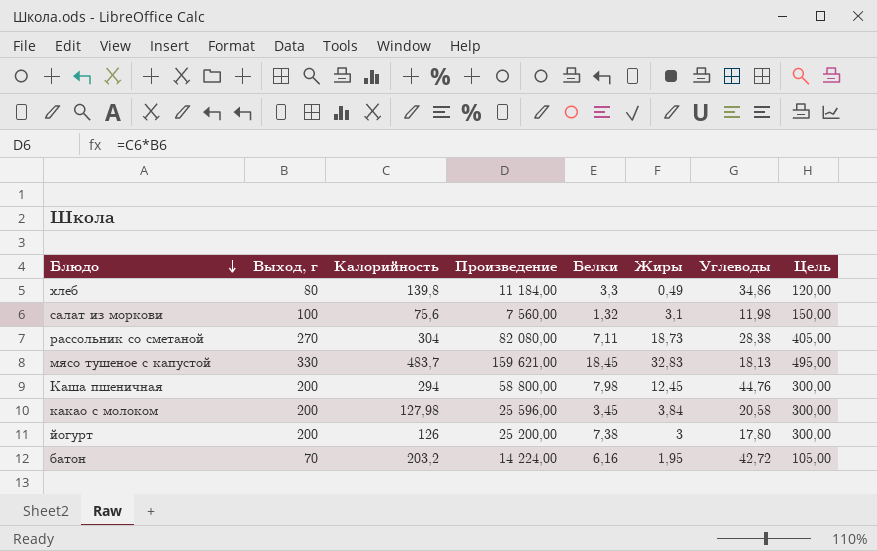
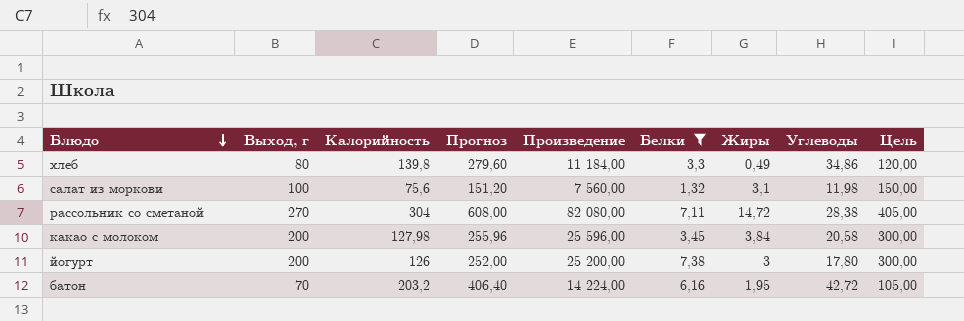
filter: none -> Белки <= 7,38
column Прогноз | formula: none -> [Калорийность] * 2
рассольник со сметаной | Жиры: 18,73 -> 14,72

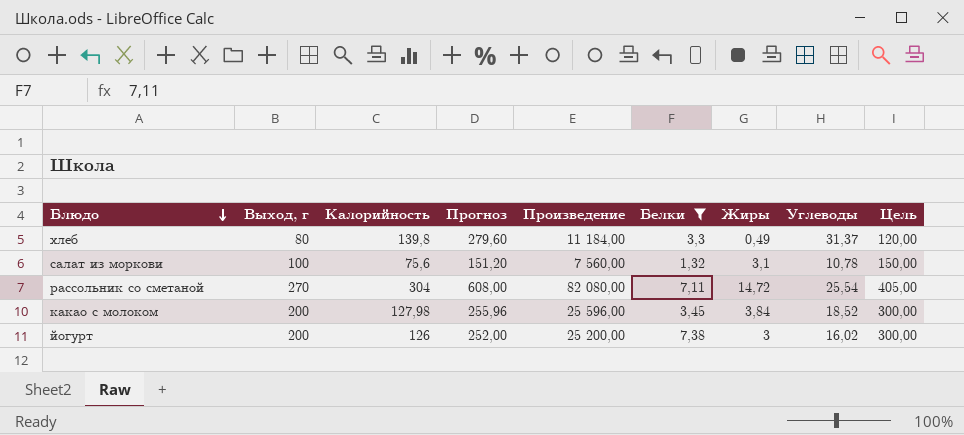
row батон: 70 | 203,2 | 406,40 | 14 224,00 | 6,16 | 1,95 | 42,72 | 105,00 -> none
хлеб | Углеводы: 34,86 -> 31,37
салат из моркови | Углеводы: 11,98 -> 10,78
рассольник со сметаной | Углеводы: 28,38 -> 25,54
какао с молоком | Углеводы: 20,58 -> 18,52
йогурт | Углеводы: 17,80 -> 16,02

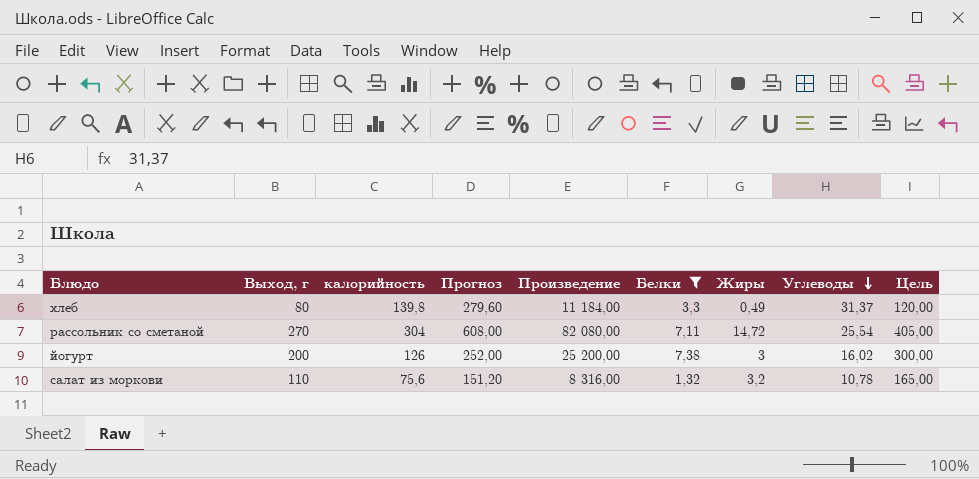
row order: Блюдо descending -> Углеводы descending
column name: Калорийность -> калорийность
row какао с молоком: 200 | 127,98 | 255,96 | 25 596,00 | 3,45 | 3,84 | 18,52 | 300,00 -> none
салат из моркови | Выход, г: 100 -> 110
салат из моркови | Произведение: 7 560,00 -> 8 316,00
салат из моркови | Жиры: 3,1 -> 3,2
салат из моркови | Цель: 150,00 -> 165,00

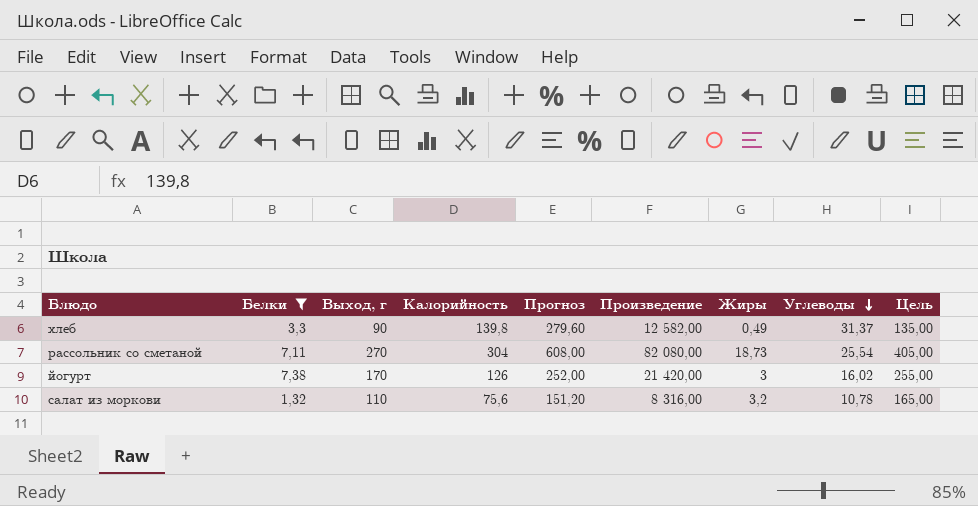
column Белки | position: 6 -> 2
column name: калорийность -> Калорийность
хлеб | Выход, г: 80 -> 90
хлеб | Произведение: 11 184,00 -> 12 582,00
хлеб | Цель: 120,00 -> 135,00
рассольник со сметаной | Жиры: 14,72 -> 18,73
йогурт | Выход, г: 200 -> 170
йогурт | Произведение: 25 200,00 -> 21 420,00
йогурт | Цель: 300,00 -> 255,00

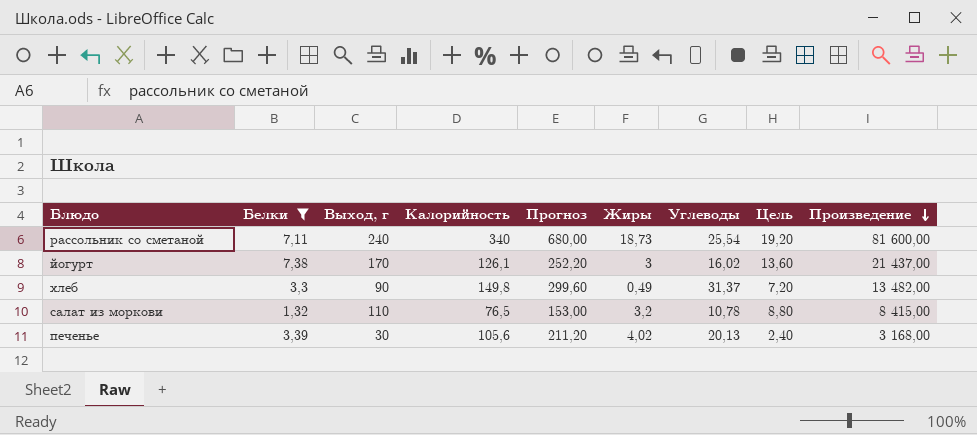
row order: Углеводы descending -> Произведение descending
column Цель | formula: [Выход, г] * 1,5 -> [Выход, г] * 0,08
column Произведение | position: 6 -> 9
рассольник со сметаной | Выход, г: 270 -> 240
рассольник со сметаной | Калорийность: 304 -> 340
рассольник со сметаной | Прогноз: 608,00 -> 680,00
рассольник со сметаной | Произведение: 82 080,00 -> 81 600,00
йогурт | Калорийность: 126 -> 126,1
йогурт | Прогноз: 252,00 -> 252,20
йогурт | Произведение: 21 420,00 -> 21 437,00
хлеб | Калорийность: 139,8 -> 149,8
хлеб | Прогноз: 279,60 -> 299,60
хлеб | Произведение: 12 582,00 -> 13 482,00
салат из моркови | Калорийность: 75,6 -> 76,5
салат из моркови | Прогноз: 151,20 -> 153,00
салат из моркови | Произведение: 8 316,00 -> 8 415,00
row печенье: none -> 3,39 | 30 | 105,6 | 211,20 | 4,02 | 20,13 | 2,40 | 3 168,00

